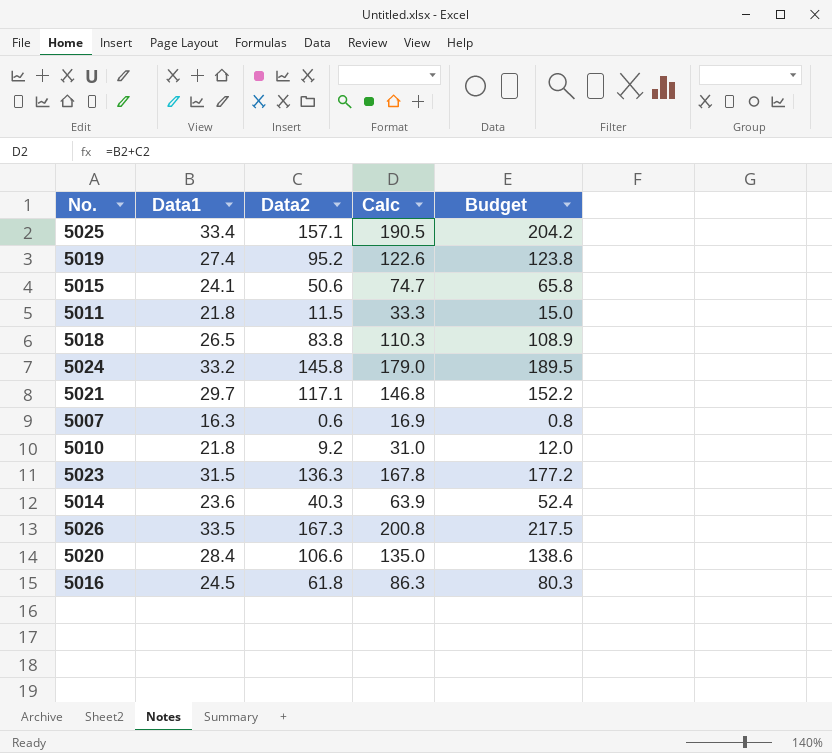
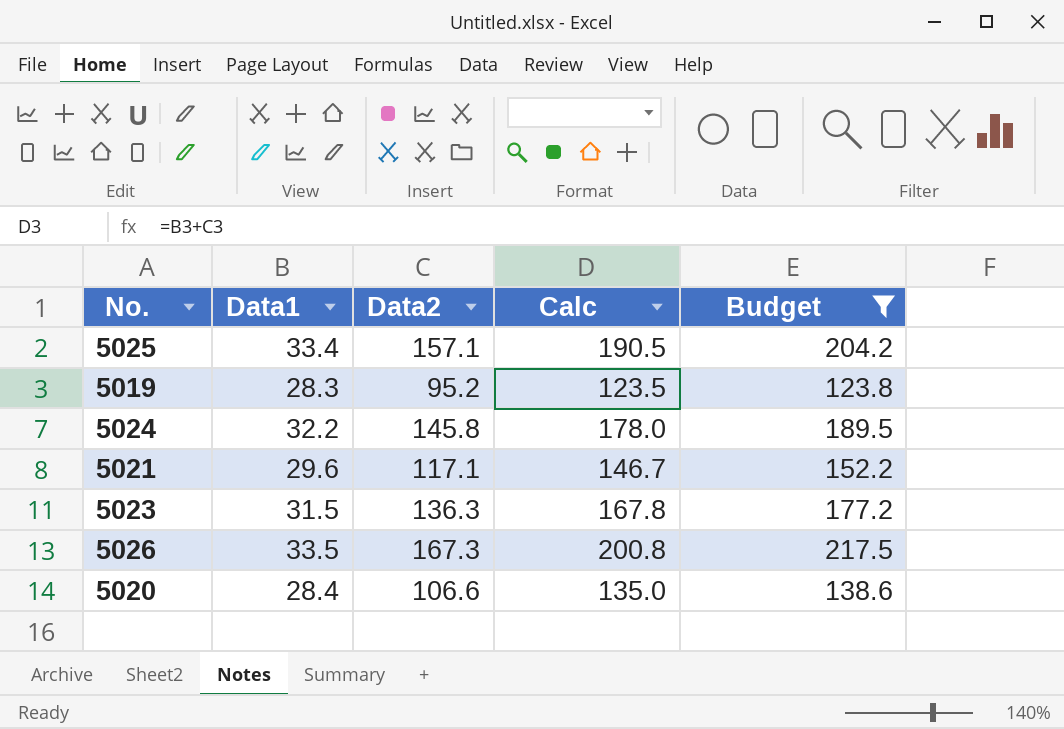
filter: none -> Budget >= 123.8
5019 | Data1: 27.4 -> 28.3
5019 | Calc: 122.6 -> 123.5
5024 | Data1: 33.2 -> 32.2
5024 | Calc: 179.0 -> 178.0
5021 | Data1: 29.7 -> 29.6
5021 | Calc: 146.8 -> 146.7

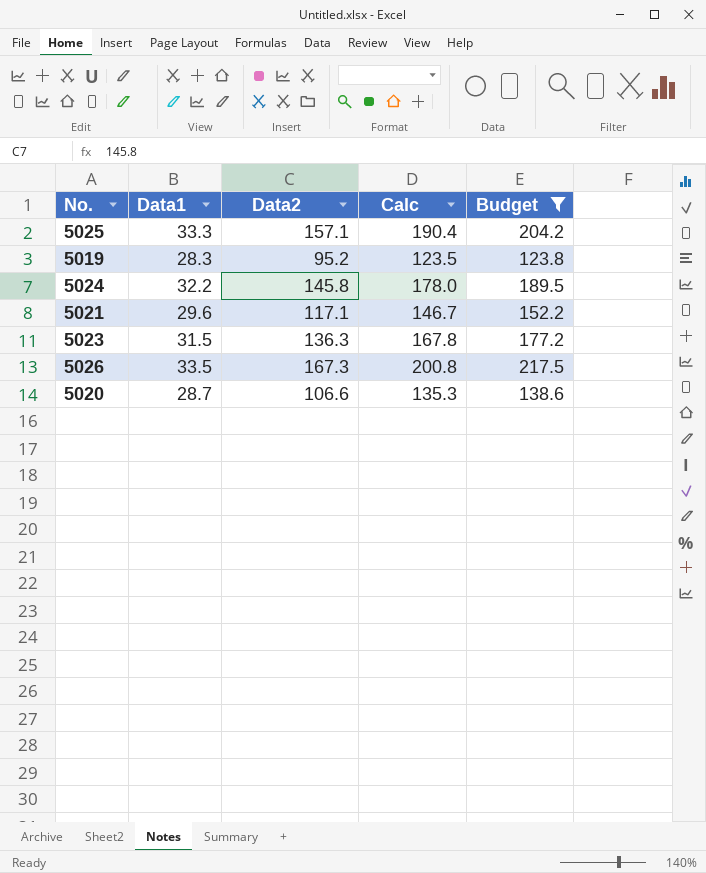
5025 | Data1: 33.4 -> 33.3
5025 | Calc: 190.5 -> 190.4
5020 | Data1: 28.4 -> 28.7
5020 | Calc: 135.0 -> 135.3

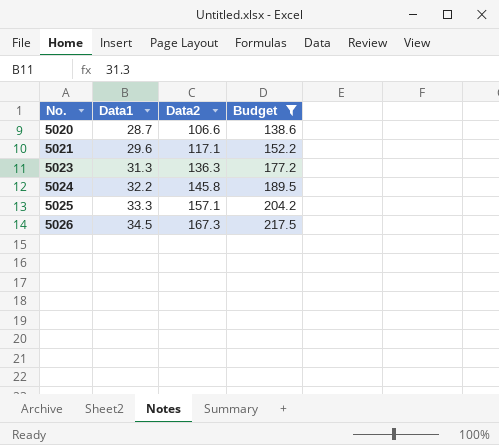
row order: none -> No. ascending
column Calc | formula: [Data1] + [Data2] -> none
row 5019: 28.3 | 95.2 | 123.5 | 123.8 -> none
5023 | Data1: 31.5 -> 31.3
5026 | Data1: 33.5 -> 34.5

